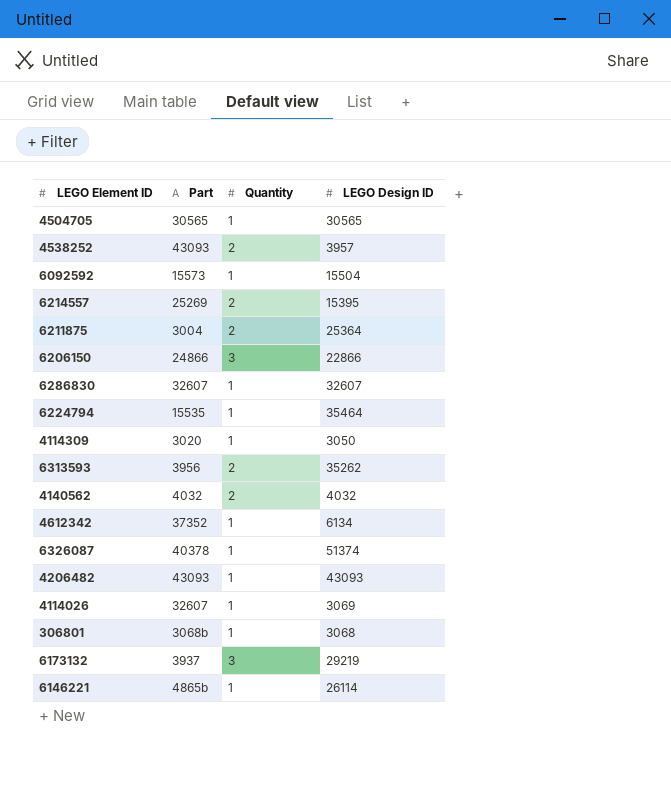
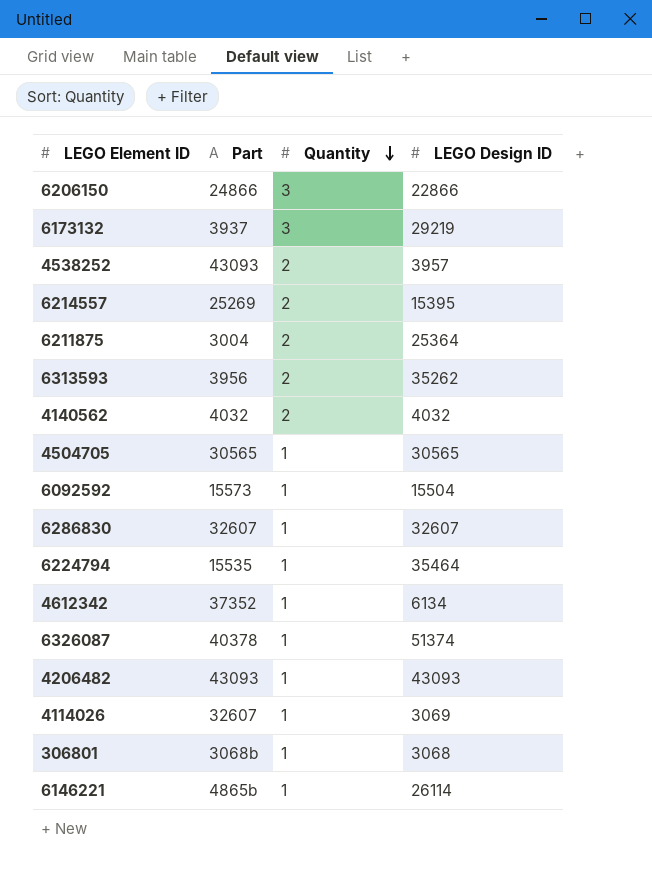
row order: none -> Quantity descending
row 4114309: 3020 | 1 | 3050 -> none

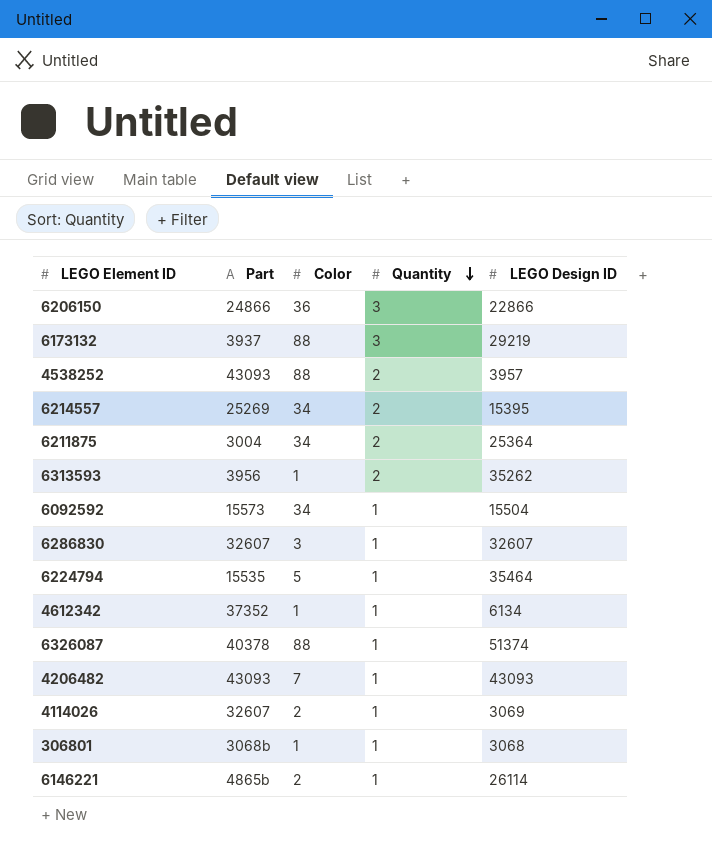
column Color | position: none -> 3
row 4140562: 4032 | 2 | 4032 -> none
row 4504705: 30565 | 1 | 30565 -> none

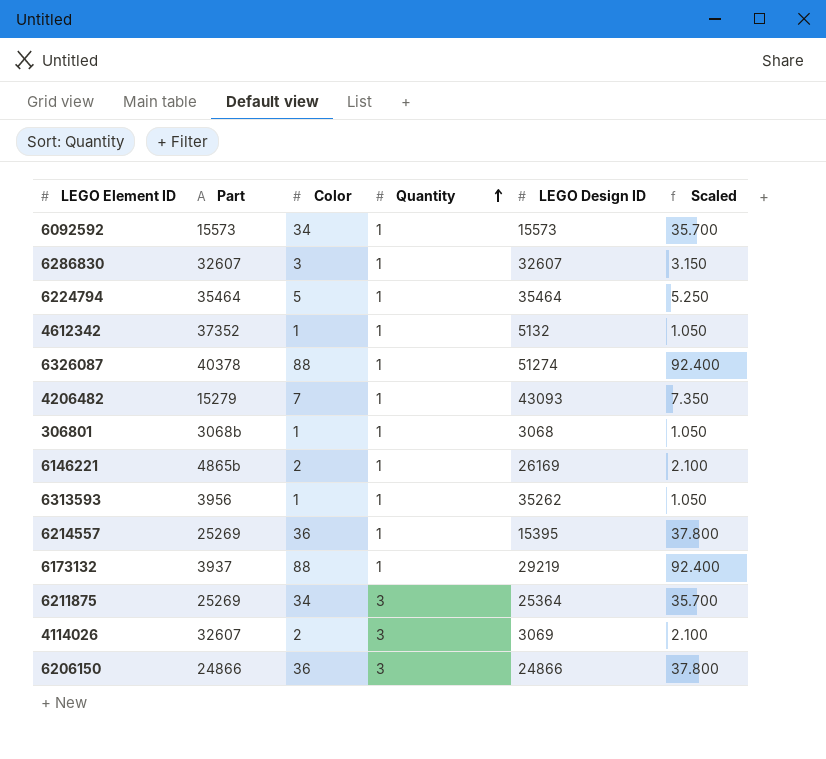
row order: Quantity descending -> Quantity ascending
column Scaled | formula: none -> [Color] * 1.05
row 4538252: 43093 | 88 | 2 | 3957 -> none
6092592 | LEGO Design ID: 15504 -> 15573
6224794 | Part: 15535 -> 35464
4612342 | LEGO Design ID: 6134 -> 5132
6326087 | LEGO Design ID: 51374 -> 51274
4206482 | Part: 43093 -> 15279
6146221 | LEGO Design ID: 26114 -> 26169
6313593 | Quantity: 2 -> 1
6214557 | Color: 34 -> 36
6214557 | Quantity: 2 -> 1
6173132 | Quantity: 3 -> 1
6211875 | Part: 3004 -> 25269
6211875 | Quantity: 2 -> 3
4114026 | Quantity: 1 -> 3
6206150 | LEGO Design ID: 22866 -> 24866

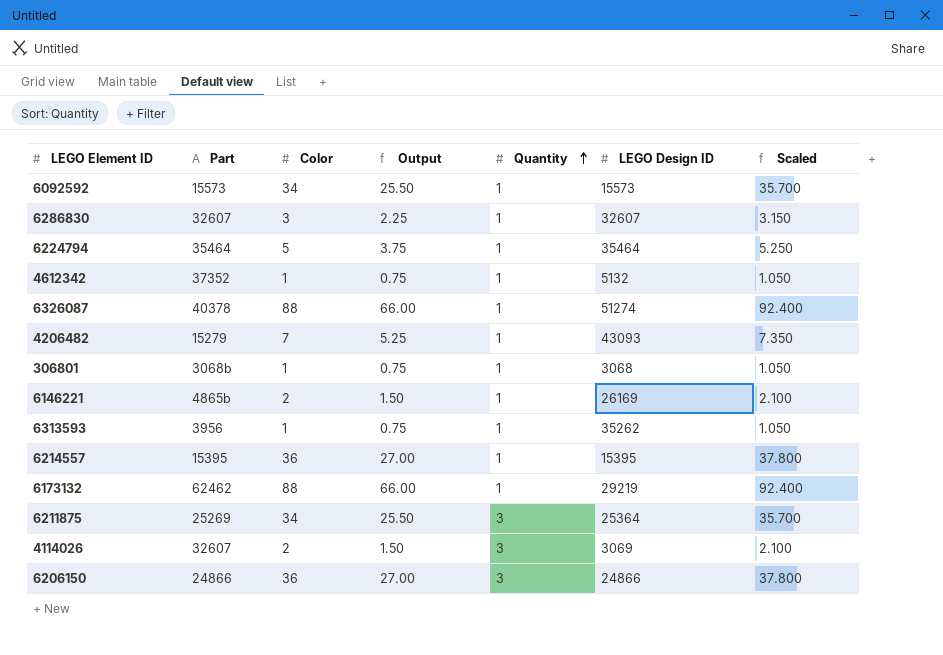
column Output | formula: none -> [Color] * 0.75
6214557 | Part: 25269 -> 15395
6173132 | Part: 3937 -> 62462

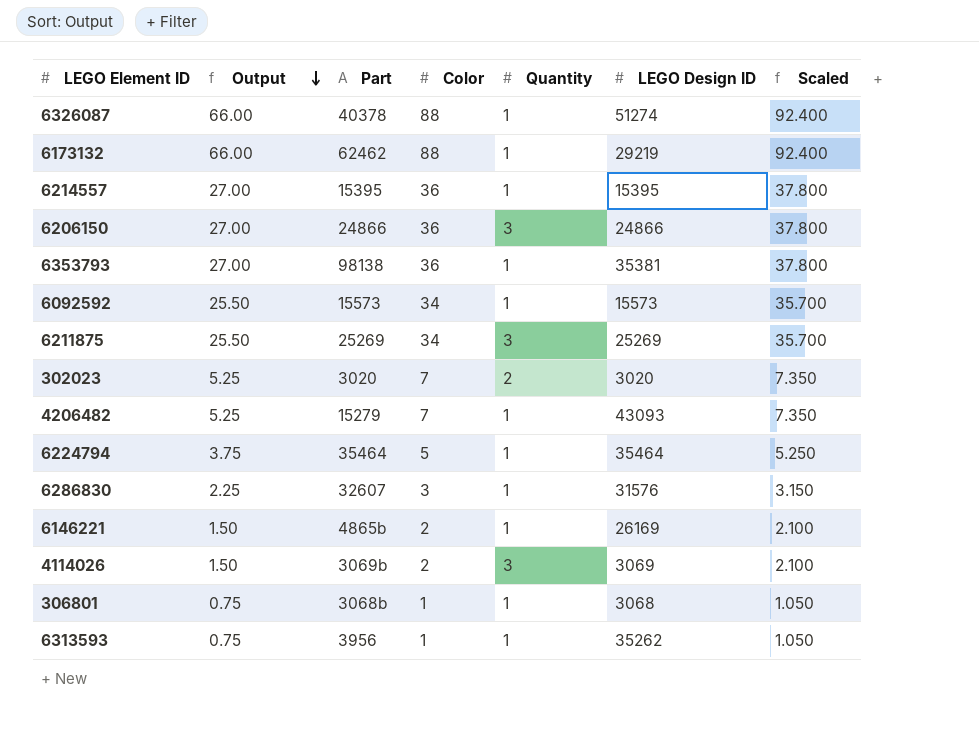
row order: Quantity ascending -> Output descending
column Output | position: 4 -> 2
row 4612342: 37352 | 1 | 0.75 | 1 | 5132 | 1.050 -> none
row 6353793: none -> 27.00 | 98138 | 36 | 1 | 35381 | 37.800
6211875 | LEGO Design ID: 25364 -> 25269
row 302023: none -> 5.25 | 3020 | 7 | 2 | 3020 | 7.350
6286830 | LEGO Design ID: 32607 -> 31576
4114026 | Part: 32607 -> 3069b

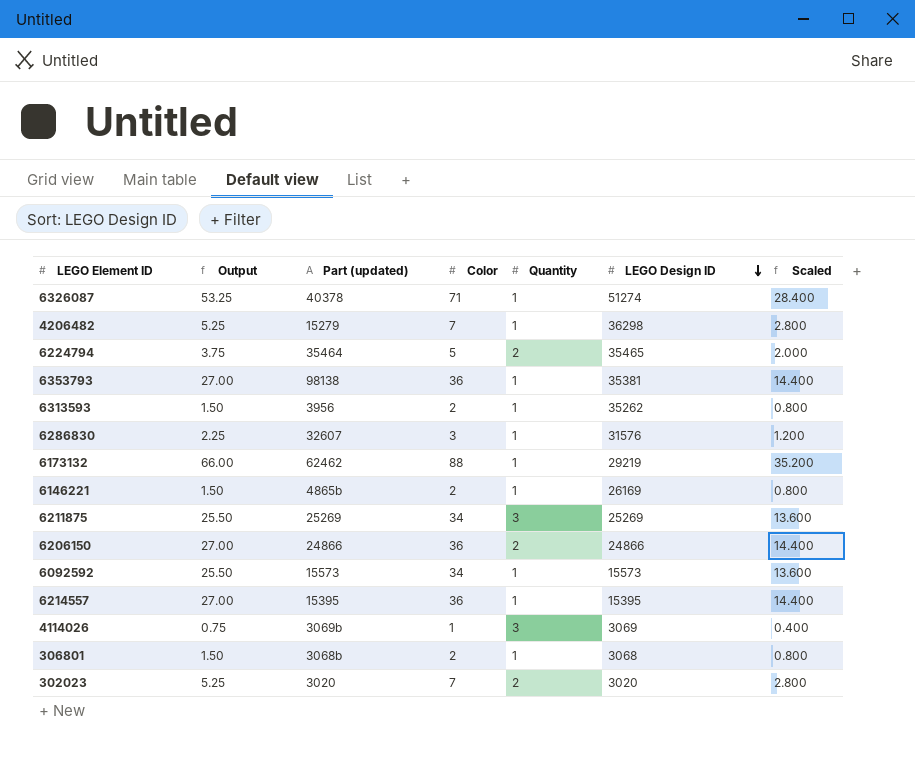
row order: Output descending -> LEGO Design ID descending
column name: Part -> Part (updated)
column Scaled | formula: [Color] * 1.05 -> [Color] * 0.4
6326087 | Output: 66.00 -> 53.25
6326087 | Color: 88 -> 71
4206482 | LEGO Design ID: 43093 -> 36298
6224794 | Quantity: 1 -> 2
6224794 | LEGO Design ID: 35464 -> 35465
6313593 | Output: 0.75 -> 1.50
6313593 | Color: 1 -> 2
6206150 | Quantity: 3 -> 2
4114026 | Output: 1.50 -> 0.75
4114026 | Color: 2 -> 1
306801 | Output: 0.75 -> 1.50
306801 | Color: 1 -> 2

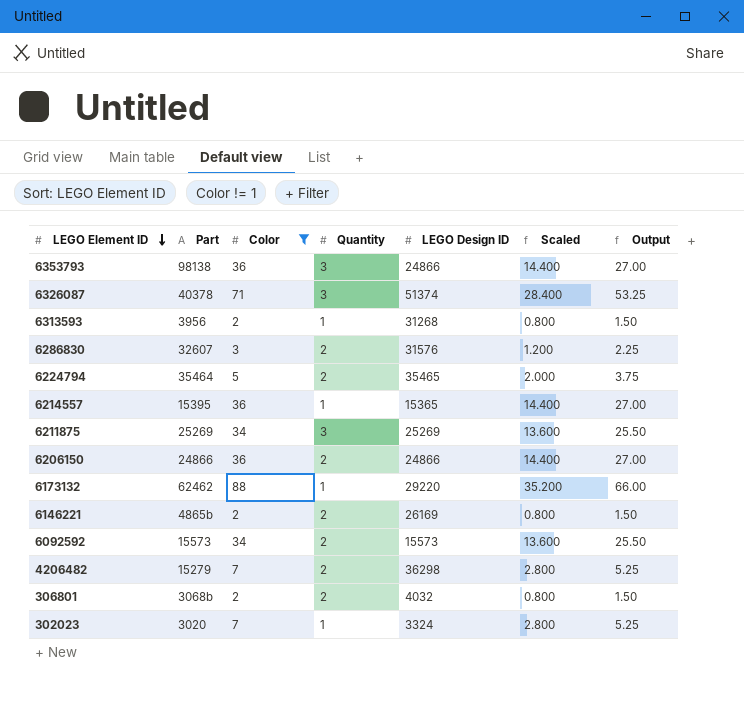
filter: none -> Color != 1
row order: LEGO Design ID descending -> LEGO Element ID descending
column name: Part (updated) -> Part
column Output | position: 2 -> 7
6353793 | Quantity: 1 -> 3
6353793 | LEGO Design ID: 35381 -> 24866
6326087 | Quantity: 1 -> 3
6326087 | LEGO Design ID: 51274 -> 51374
6313593 | LEGO Design ID: 35262 -> 31268
6286830 | Quantity: 1 -> 2
6214557 | LEGO Design ID: 15395 -> 15365
6173132 | LEGO Design ID: 29219 -> 29220
6146221 | Quantity: 1 -> 2
6092592 | Quantity: 1 -> 2
4206482 | Quantity: 1 -> 2
306801 | Quantity: 1 -> 2
306801 | LEGO Design ID: 3068 -> 4032
302023 | Quantity: 2 -> 1
302023 | LEGO Design ID: 3020 -> 3324

